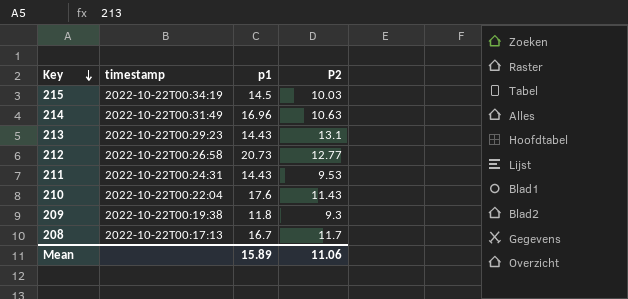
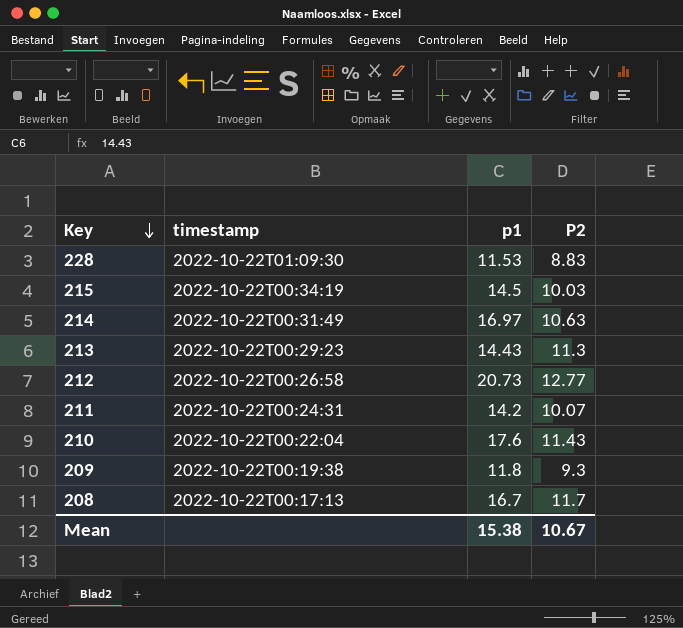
row 228: none -> 2022-10-22T01:09:30 | 11.53 | 8.83
214 | p1: 16.96 -> 16.97
213 | P2: 13.1 -> 11.3
211 | p1: 14.43 -> 14.2
211 | P2: 9.53 -> 10.07
Mean | p1: 15.89 -> 15.38
Mean | P2: 11.06 -> 10.67

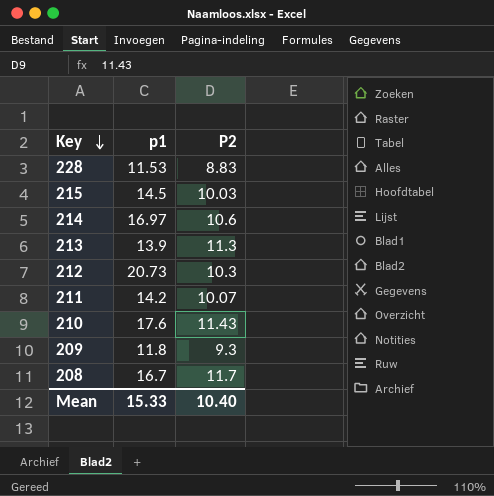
column timestamp | position: 2 -> none
214 | P2: 10.63 -> 10.6
213 | p1: 14.43 -> 13.9
212 | P2: 12.77 -> 10.3
Mean | p1: 15.38 -> 15.33
Mean | P2: 10.67 -> 10.40

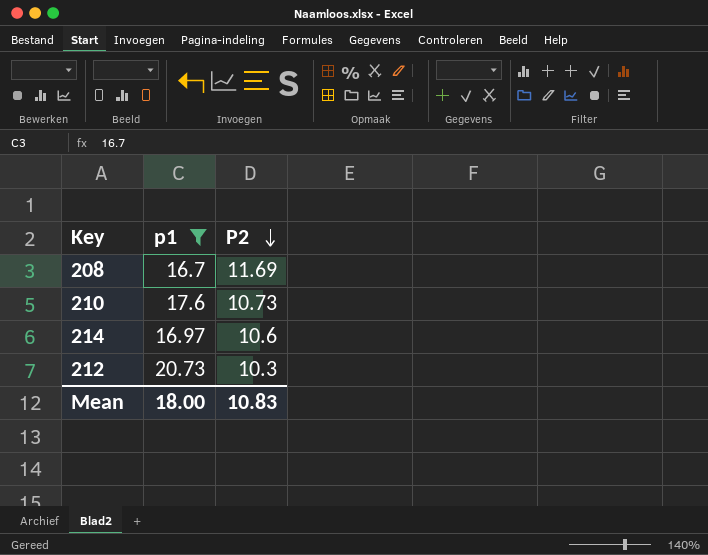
filter: none -> p1 >= 16.7
row order: Key descending -> P2 descending
208 | P2: 11.7 -> 11.69
210 | P2: 11.43 -> 10.73
Mean | p1: 15.33 -> 18.00
Mean | P2: 10.40 -> 10.83

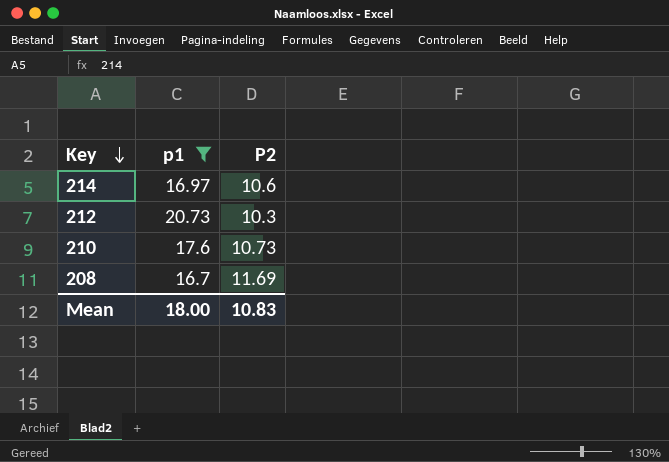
row order: P2 descending -> Key descending

